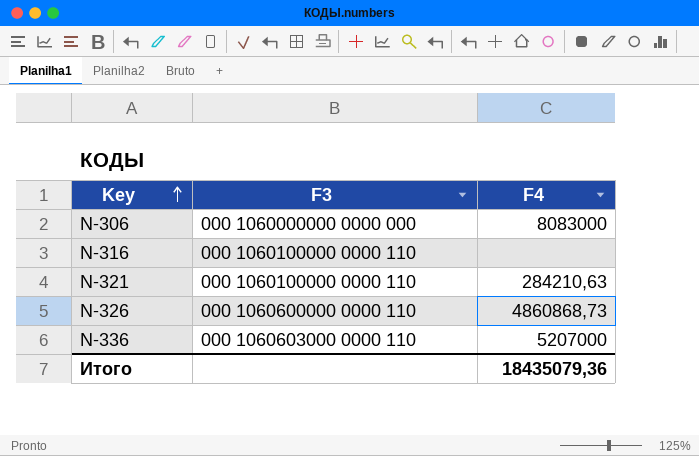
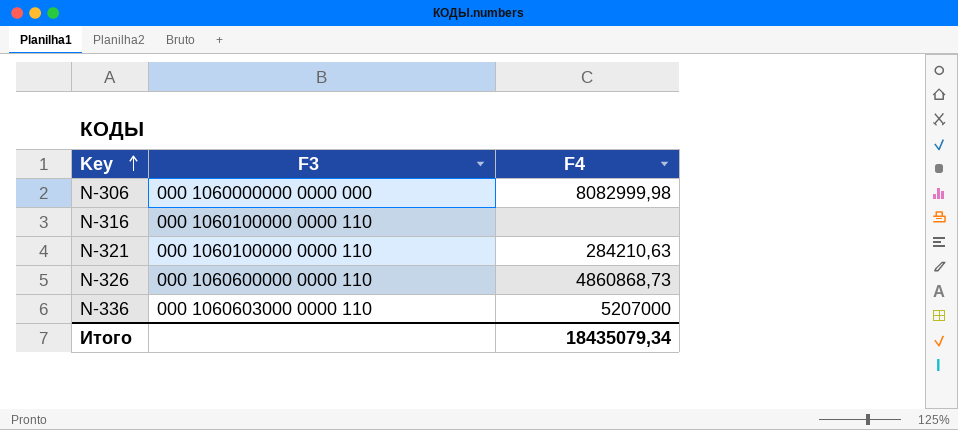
N-306 | F4: 8083000 -> 8082999,98
Итого | F4: 18435079,36 -> 18435079,34

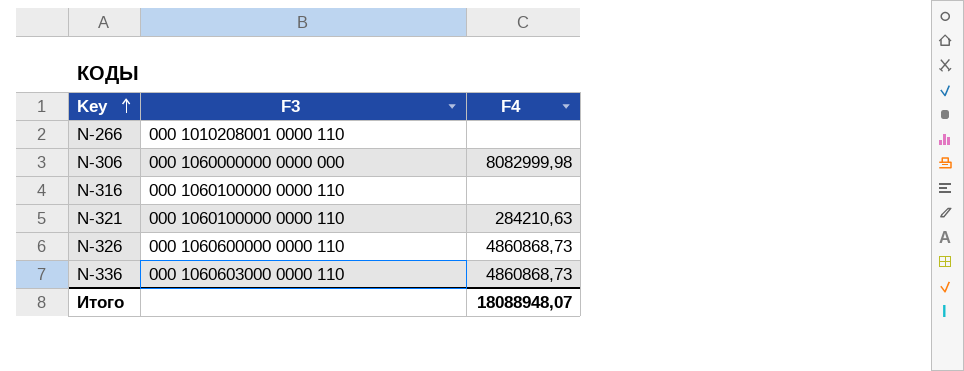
row N-266: none -> 000 1010208001 0000 110 | none
N-336 | F4: 5207000 -> 4860868,73
Итого | F4: 18435079,34 -> 18088948,07

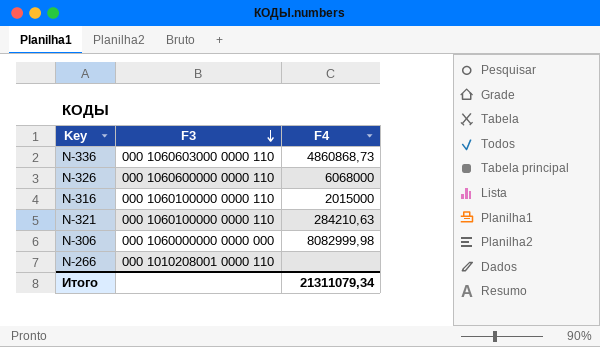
row order: Key ascending -> F3 descending
N-326 | F4: 4860868,73 -> 6068000
N-316 | F4: none -> 2015000
Итого | F4: 18088948,07 -> 21311079,34

